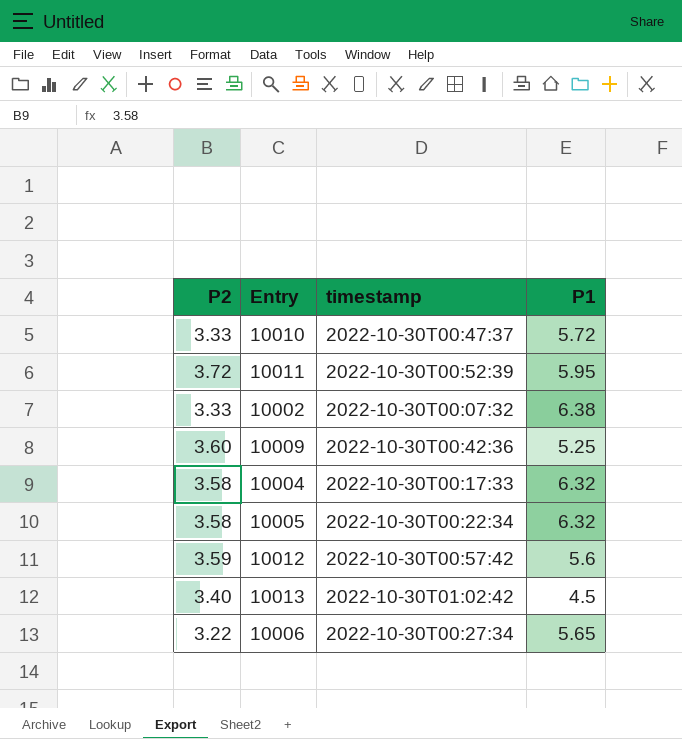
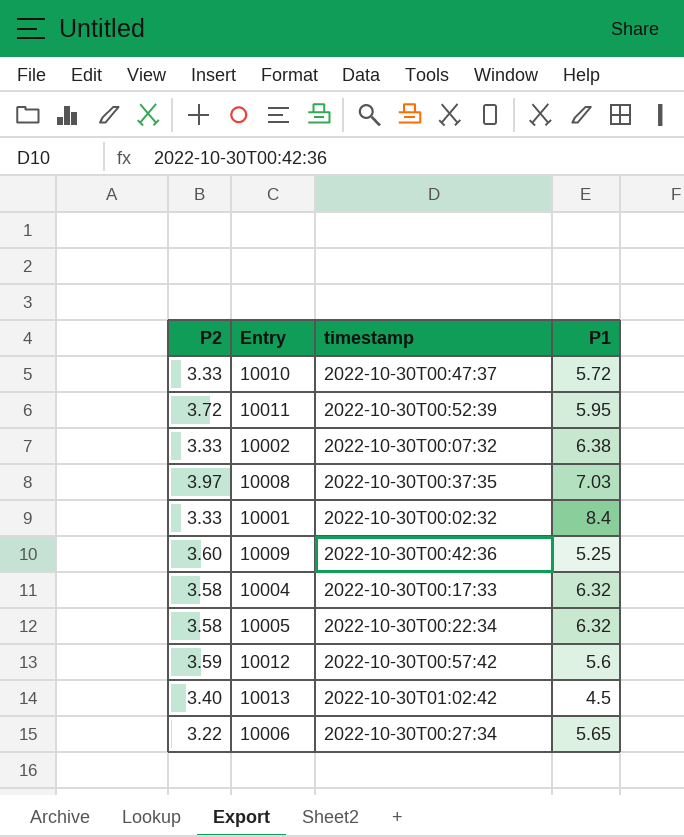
row 10008: none -> 3.97 | 2022-10-30T00:37:35 | 7.03
row 10001: none -> 3.33 | 2022-10-30T00:02:32 | 8.4

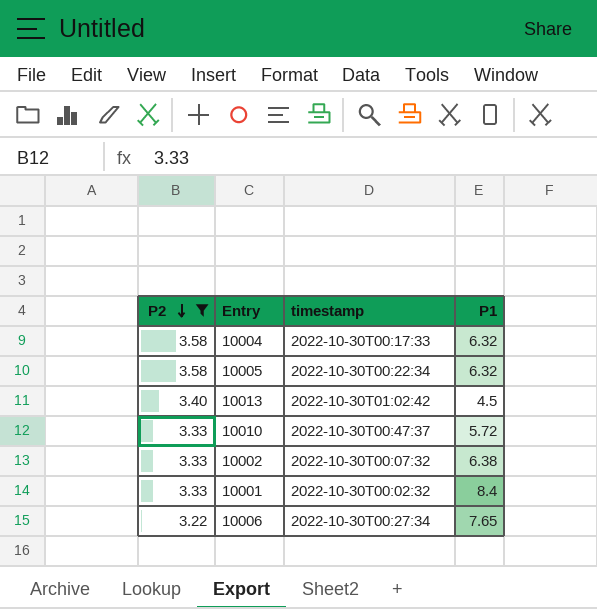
filter: none -> P2 <= 3.58
row order: none -> P2 descending
10006 | P1: 5.65 -> 7.65

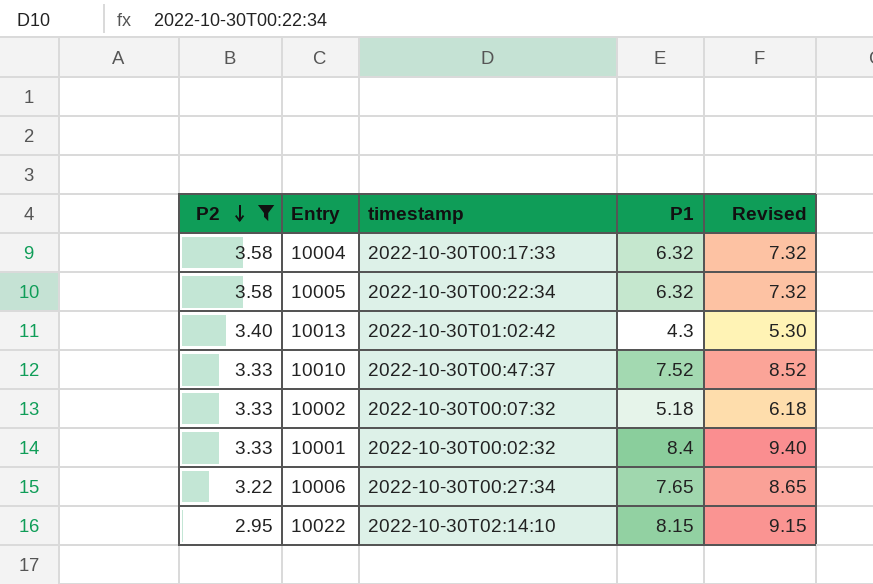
column Revised | formula: none -> [P1] + 1
10013 | P1: 4.5 -> 4.3
10010 | P1: 5.72 -> 7.52
10002 | P1: 6.38 -> 5.18
row 10022: none -> 2.95 | 2022-10-30T02:14:10 | 8.15 | 9.15

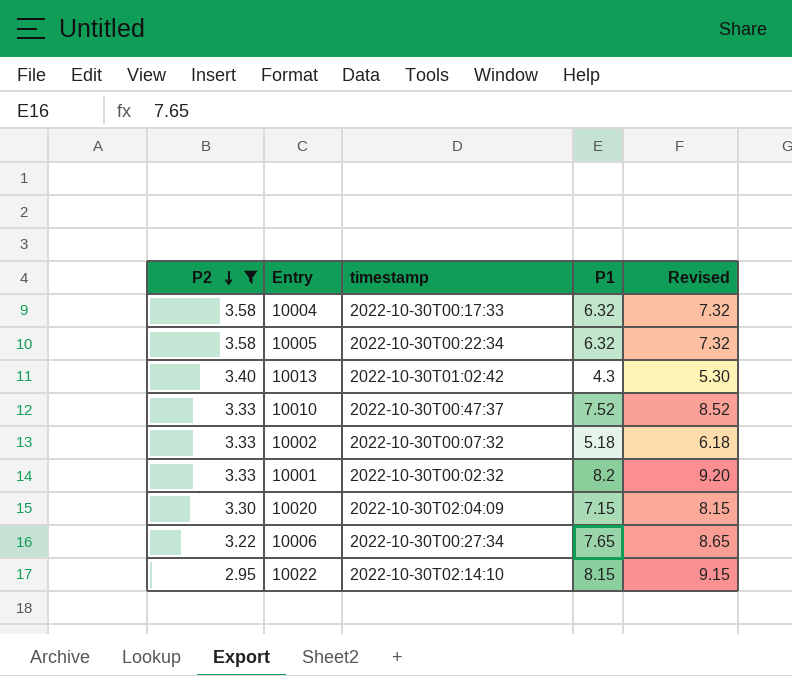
10001 | P1: 8.4 -> 8.2
10001 | Revised: 9.40 -> 9.20
row 10020: none -> 3.30 | 2022-10-30T02:04:09 | 7.15 | 8.15

